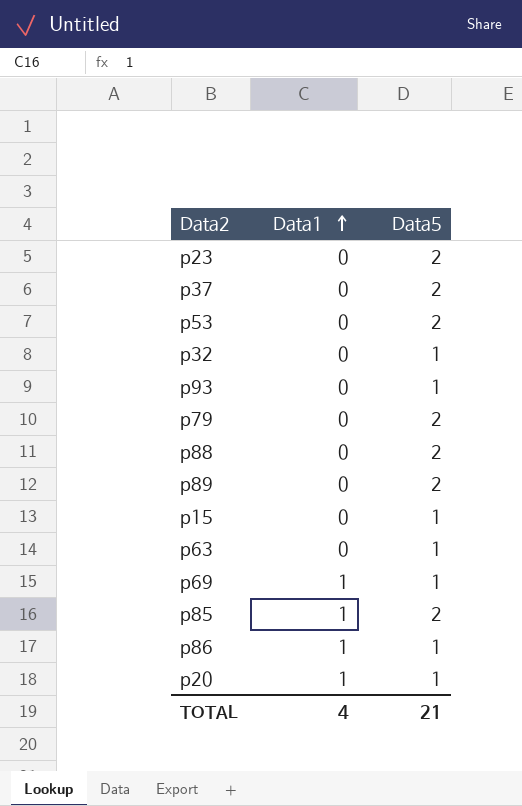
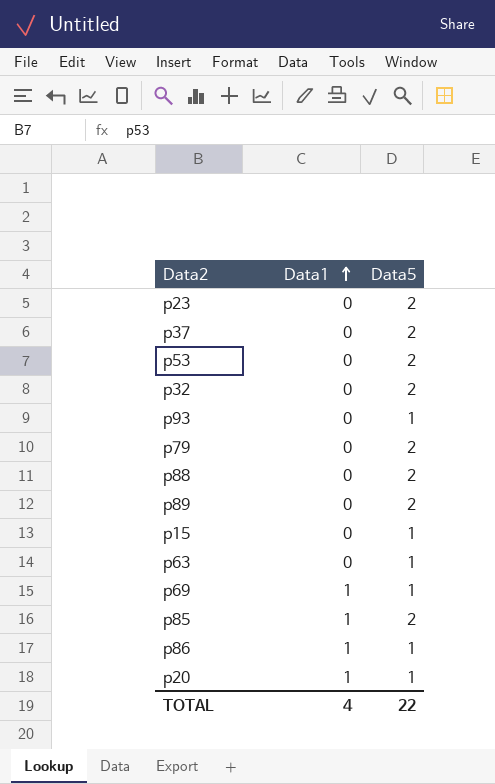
p32 | Data5: 1 -> 2
TOTAL | Data5: 21 -> 22

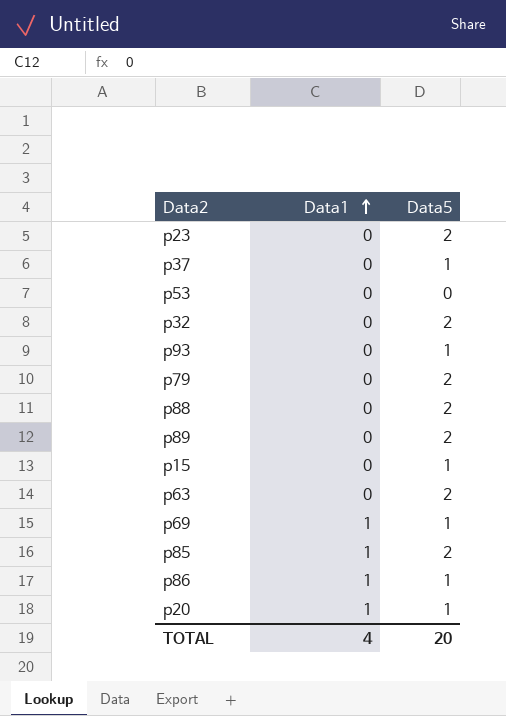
p37 | Data5: 2 -> 1
p53 | Data5: 2 -> 0
p63 | Data5: 1 -> 2
TOTAL | Data5: 22 -> 20

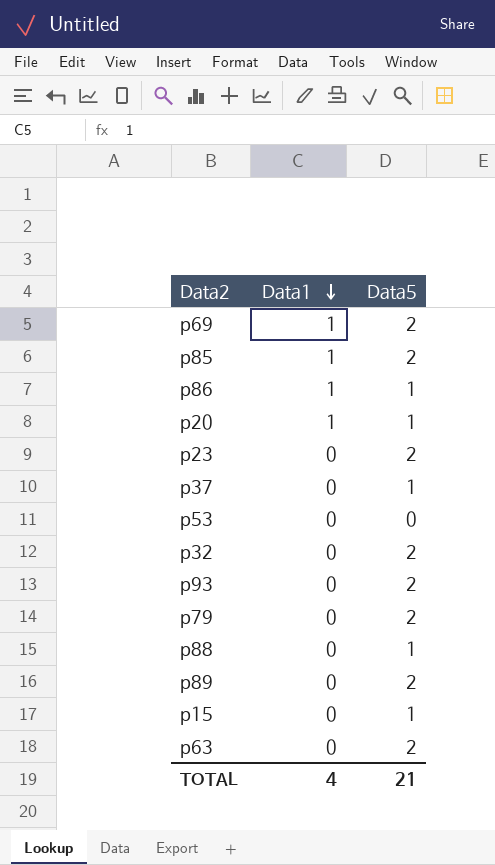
row order: Data1 ascending -> Data1 descending
p69 | Data5: 1 -> 2
p93 | Data5: 1 -> 2
p88 | Data5: 2 -> 1
TOTAL | Data5: 20 -> 21

